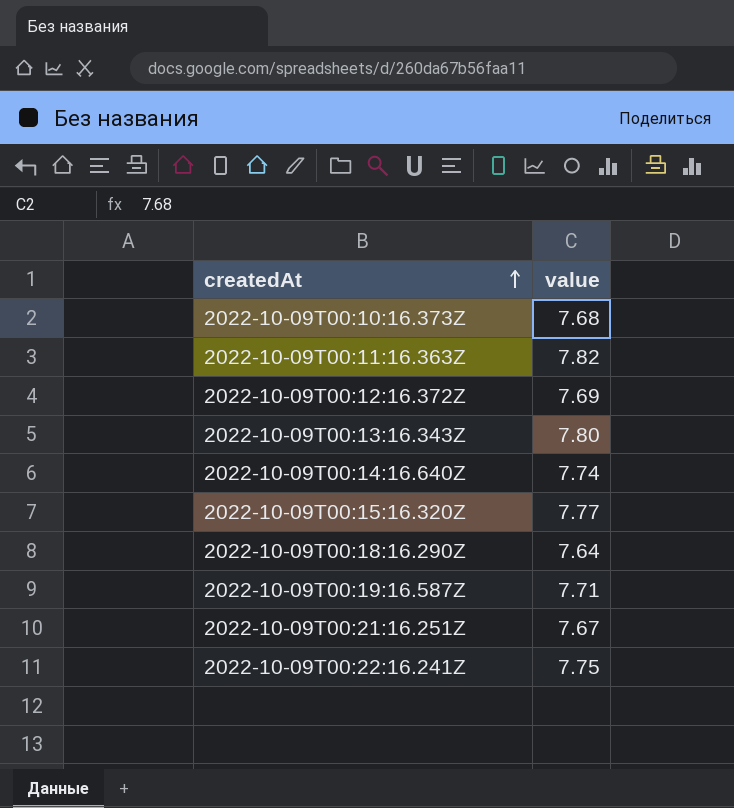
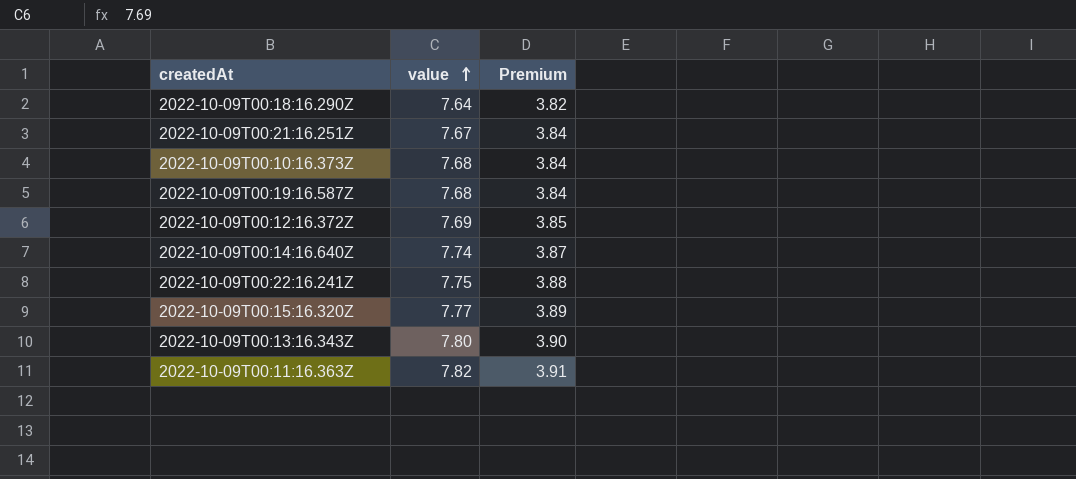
row order: createdAt ascending -> value ascending
column Premium | formula: none -> [value] * 0.5
2022-10-09T00:19:16.587Z | value: 7.71 -> 7.68

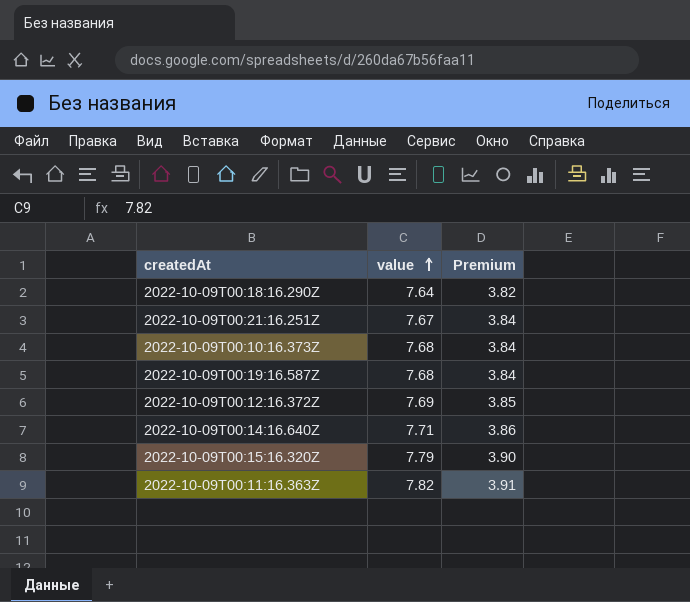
row 2022-10-09T00:22:16.241Z: 7.75 | 3.88 -> none
row 2022-10-09T00:13:16.343Z: 7.80 | 3.90 -> none
2022-10-09T00:14:16.640Z | value: 7.74 -> 7.71
2022-10-09T00:14:16.640Z | Premium: 3.87 -> 3.86
2022-10-09T00:15:16.320Z | value: 7.77 -> 7.79
2022-10-09T00:15:16.320Z | Premium: 3.89 -> 3.90

